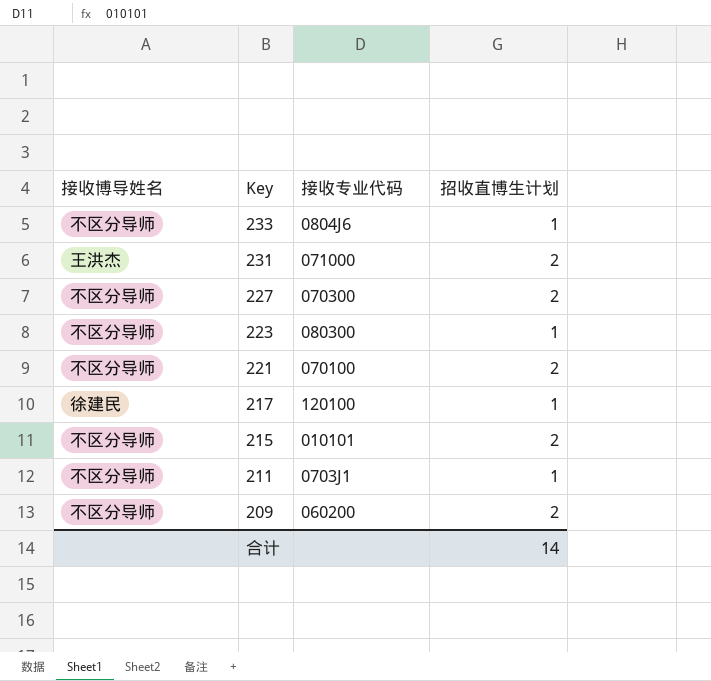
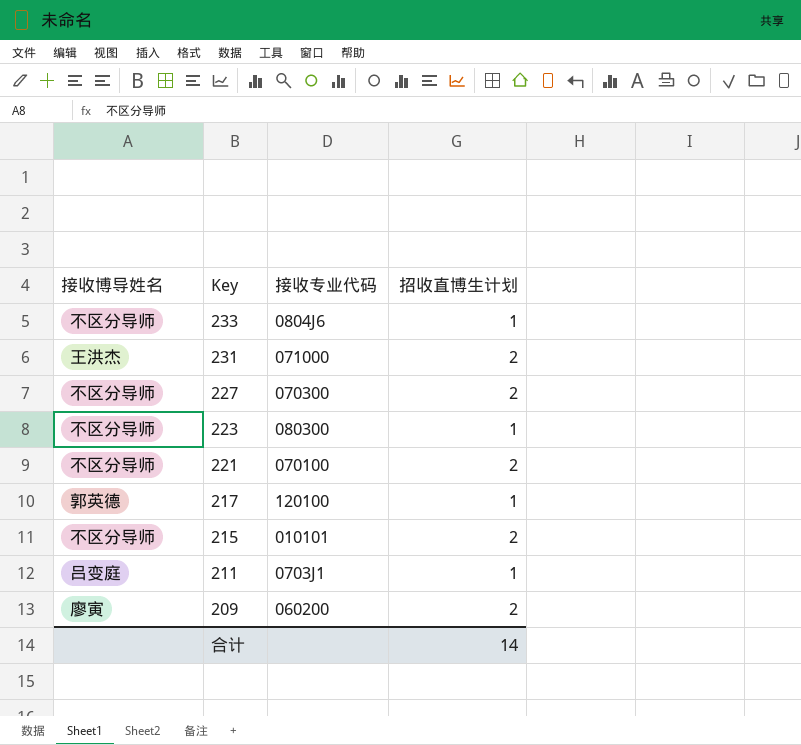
217 | 接收博导姓名: 徐建民 -> 郭英德
211 | 接收博导姓名: 不区分导师 -> 吕变庭
209 | 接收博导姓名: 不区分导师 -> 廖寅

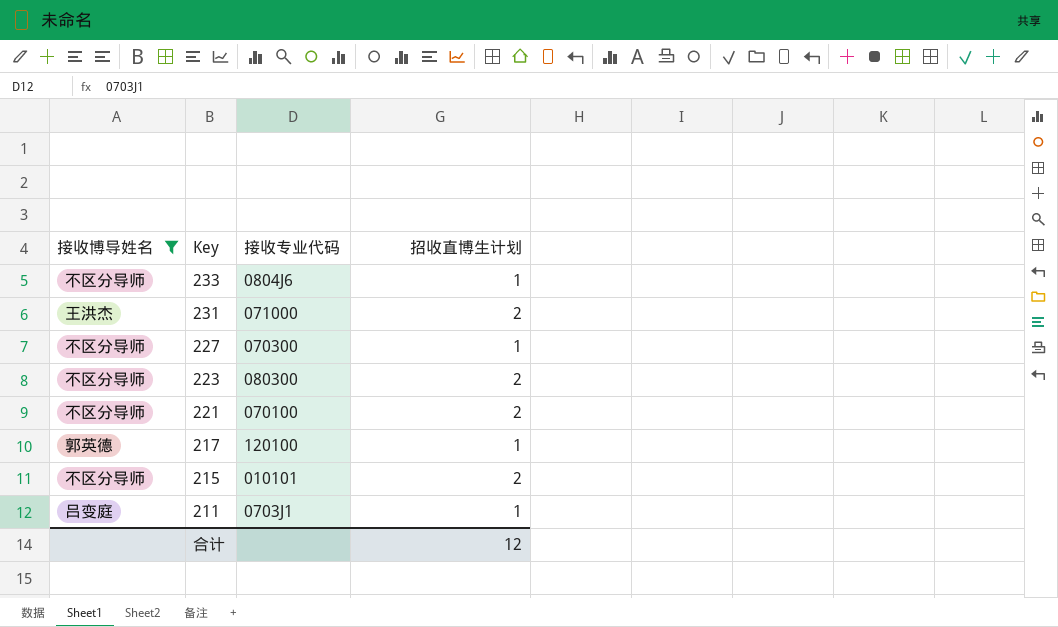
filter: none -> 接收博导姓名 != 廖寅
227 | 招收直博生计划: 2 -> 1
223 | 招收直博生计划: 1 -> 2
合计 | 招收直博生计划: 14 -> 12

